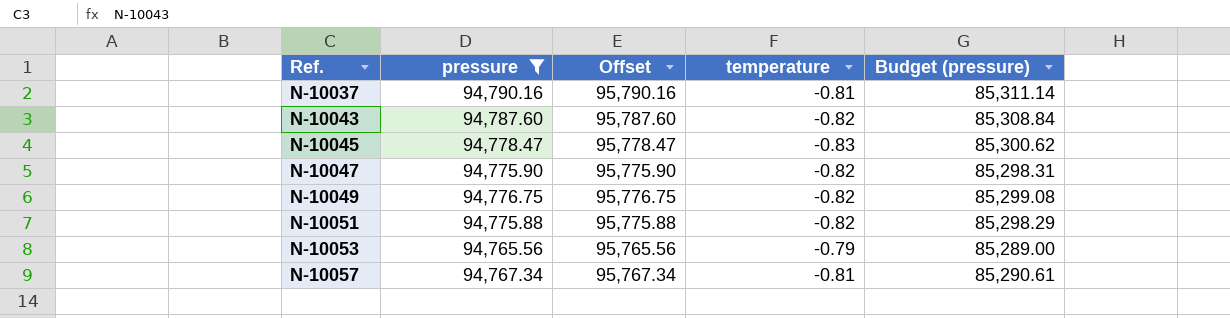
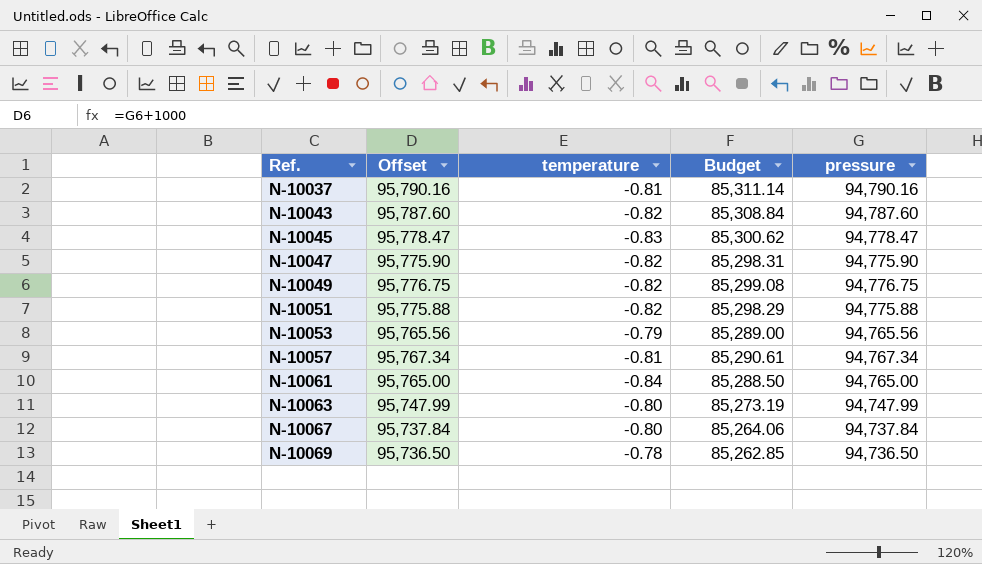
filter: pressure >= 94,765.56 -> none
column name: Budget (pressure) -> Budget
column pressure | position: 2 -> 5

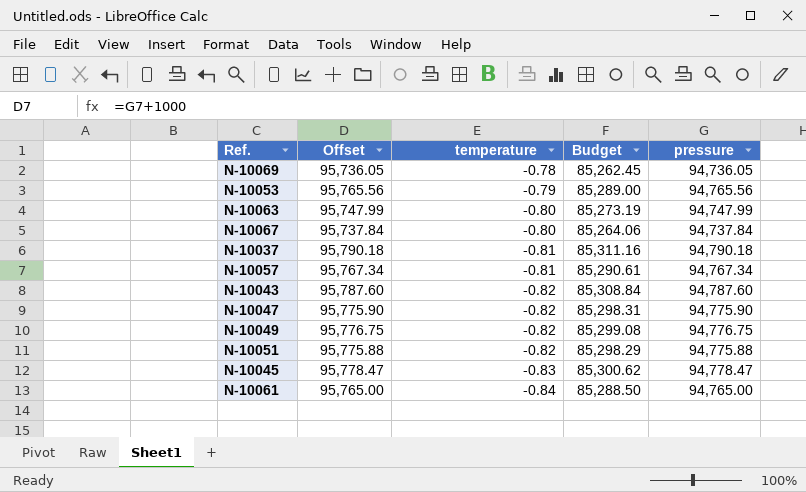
row order: Ref. ascending -> temperature descending
N-10069 | Offset: 95,736.50 -> 95,736.05
N-10069 | Budget: 85,262.85 -> 85,262.45
N-10069 | pressure: 94,736.50 -> 94,736.05
N-10037 | Offset: 95,790.16 -> 95,790.18
N-10037 | Budget: 85,311.14 -> 85,311.16
N-10037 | pressure: 94,790.16 -> 94,790.18

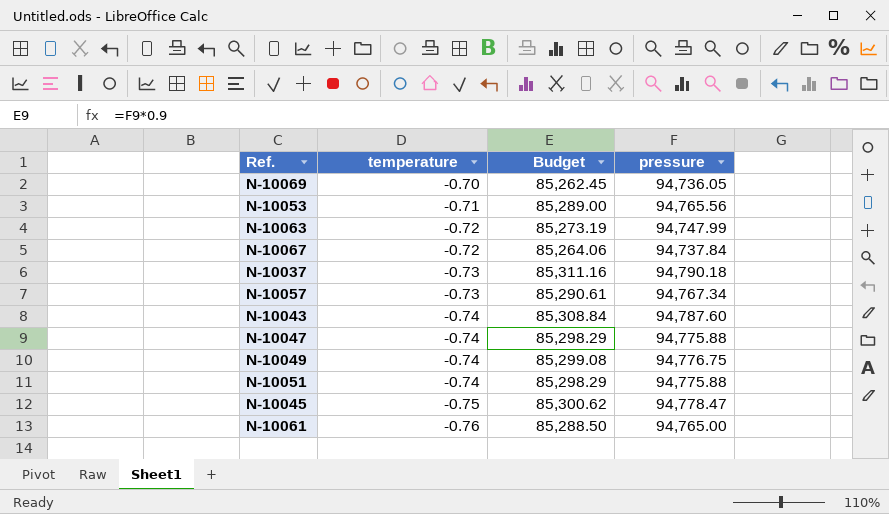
column Offset | formula: [pressure] + 1000 -> none
N-10069 | temperature: -0.78 -> -0.70
N-10053 | temperature: -0.79 -> -0.71
N-10063 | temperature: -0.80 -> -0.72
N-10067 | temperature: -0.80 -> -0.72
N-10037 | temperature: -0.81 -> -0.73
N-10057 | temperature: -0.81 -> -0.73
N-10043 | temperature: -0.82 -> -0.74
N-10047 | temperature: -0.82 -> -0.74
N-10047 | Budget: 85,298.31 -> 85,298.29
N-10047 | pressure: 94,775.90 -> 94,775.88
N-10049 | temperature: -0.82 -> -0.74
N-10051 | temperature: -0.82 -> -0.74
N-10045 | temperature: -0.83 -> -0.75
N-10061 | temperature: -0.84 -> -0.76

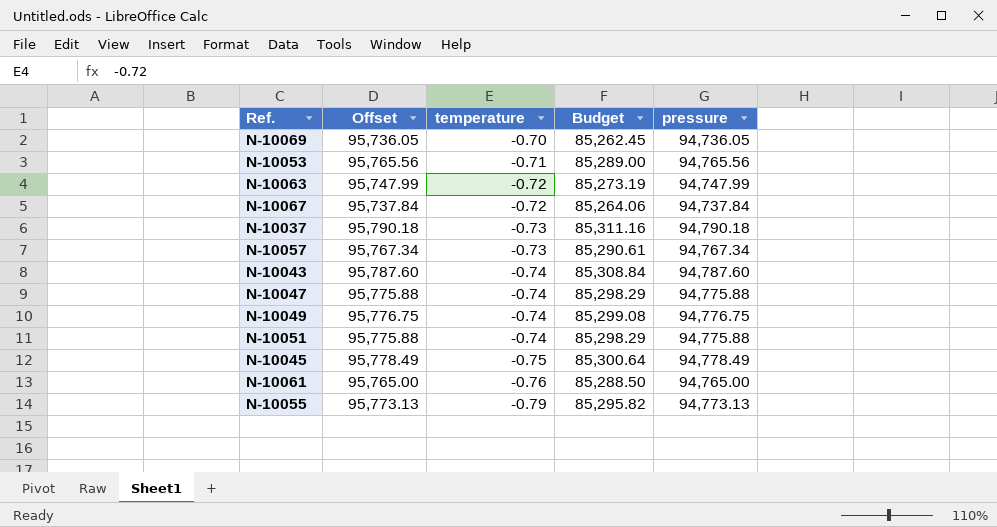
column Offset | formula: none -> [pressure] + 1000
N-10045 | Budget: 85,300.62 -> 85,300.64
N-10045 | pressure: 94,778.47 -> 94,778.49
row N-10055: none -> 95,773.13 | -0.79 | 85,295.82 | 94,773.13

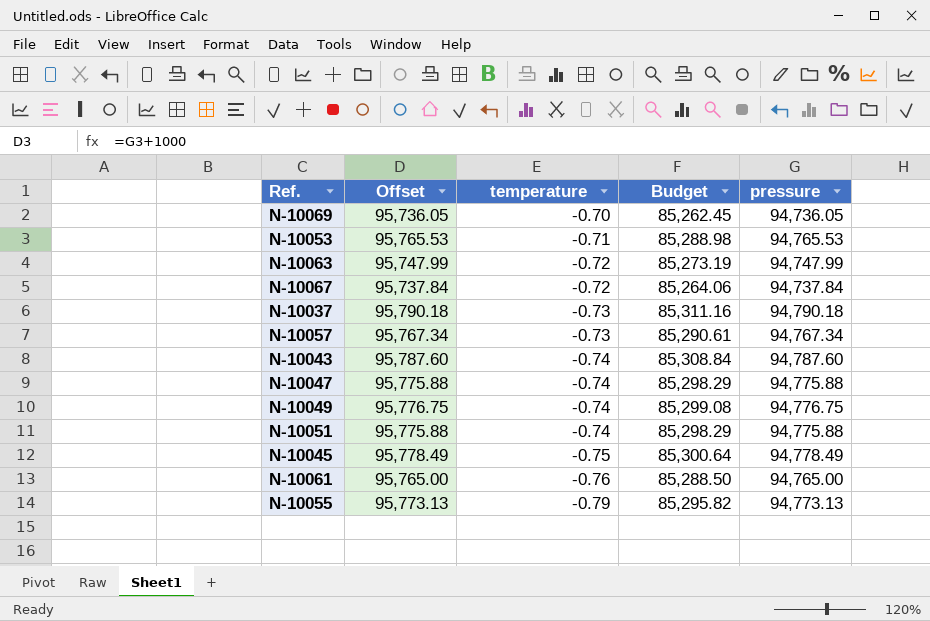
N-10053 | Offset: 95,765.56 -> 95,765.53
N-10053 | Budget: 85,289.00 -> 85,288.98
N-10053 | pressure: 94,765.56 -> 94,765.53

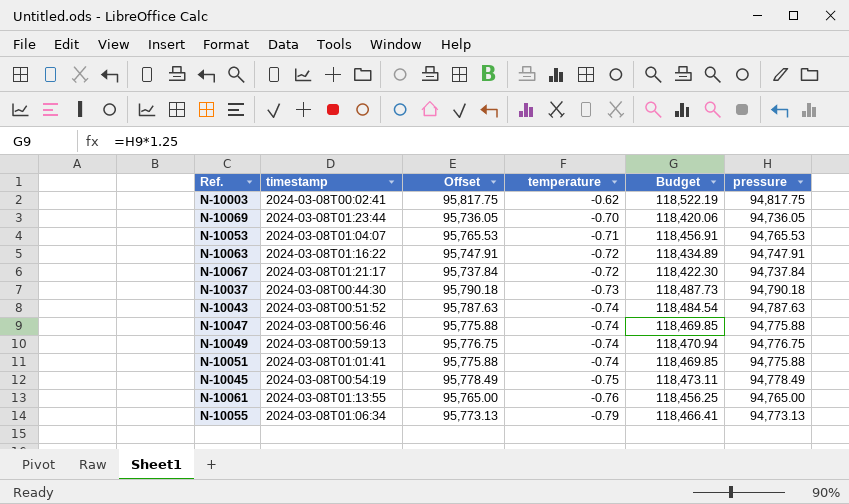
column timestamp | position: none -> 2
column Budget | formula: [pressure] * 0.9 -> [pressure] * 1.25
row N-10057: 95,767.34 | -0.73 | 85,290.61 | 94,767.34 -> none
row N-10003: none -> 2024-03-08T00:02:41 | 95,817.75 | -0.62 | 118,522.19 | 94,817.75
N-10063 | Offset: 95,747.99 -> 95,747.91
N-10063 | pressure: 94,747.99 -> 94,747.91
N-10043 | Offset: 95,787.60 -> 95,787.63
N-10043 | pressure: 94,787.60 -> 94,787.63

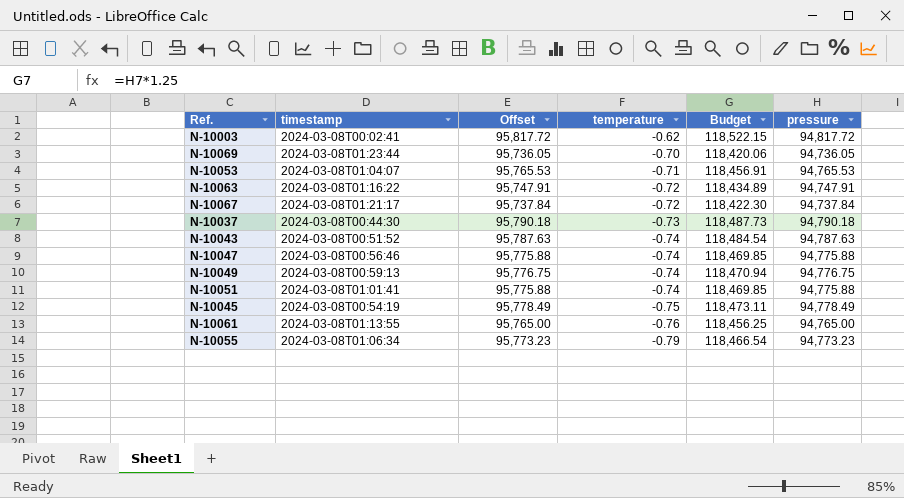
N-10003 | Offset: 95,817.75 -> 95,817.72
N-10003 | Budget: 118,522.19 -> 118,522.15
N-10003 | pressure: 94,817.75 -> 94,817.72
N-10055 | Offset: 95,773.13 -> 95,773.23
N-10055 | Budget: 118,466.41 -> 118,466.54
N-10055 | pressure: 94,773.13 -> 94,773.23

